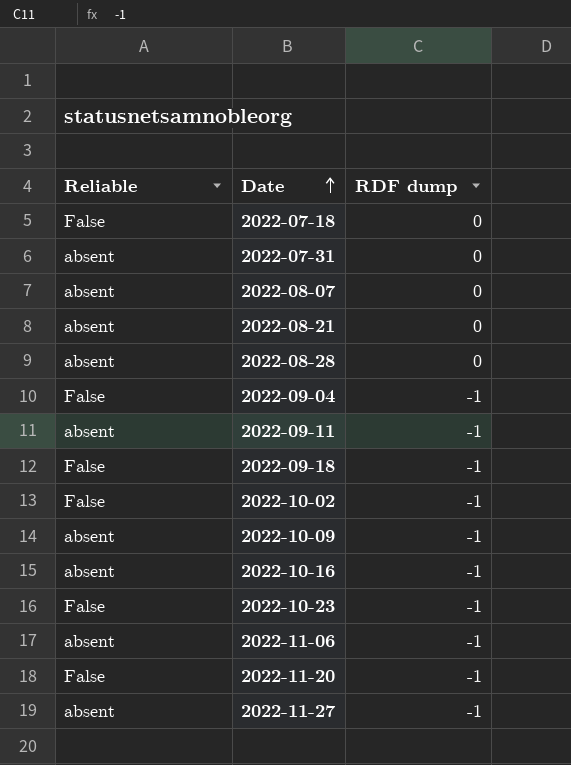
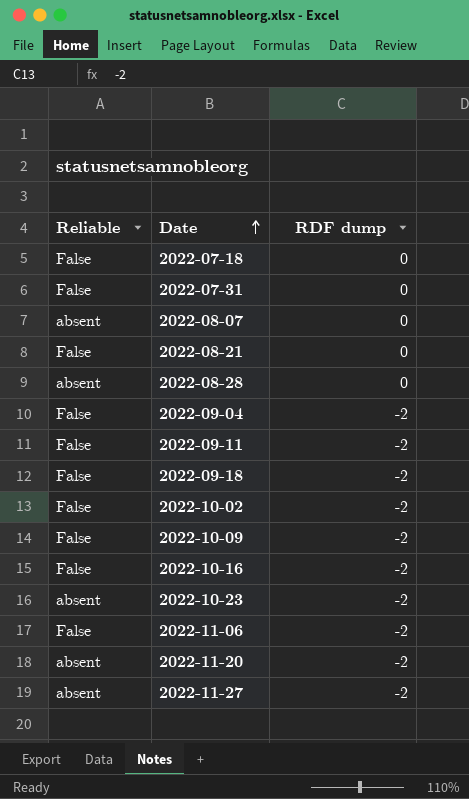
2022-07-31 | Reliable: absent -> False
2022-08-21 | Reliable: absent -> False
2022-09-04 | RDF dump: -1 -> -2
2022-09-11 | Reliable: absent -> False
2022-09-11 | RDF dump: -1 -> -2
2022-09-18 | RDF dump: -1 -> -2
2022-10-02 | RDF dump: -1 -> -2
2022-10-09 | Reliable: absent -> False
2022-10-09 | RDF dump: -1 -> -2
2022-10-16 | Reliable: absent -> False
2022-10-16 | RDF dump: -1 -> -2
2022-10-23 | Reliable: False -> absent
2022-10-23 | RDF dump: -1 -> -2
2022-11-06 | Reliable: absent -> False
2022-11-06 | RDF dump: -1 -> -2
2022-11-20 | Reliable: False -> absent
2022-11-20 | RDF dump: -1 -> -2
2022-11-27 | RDF dump: -1 -> -2

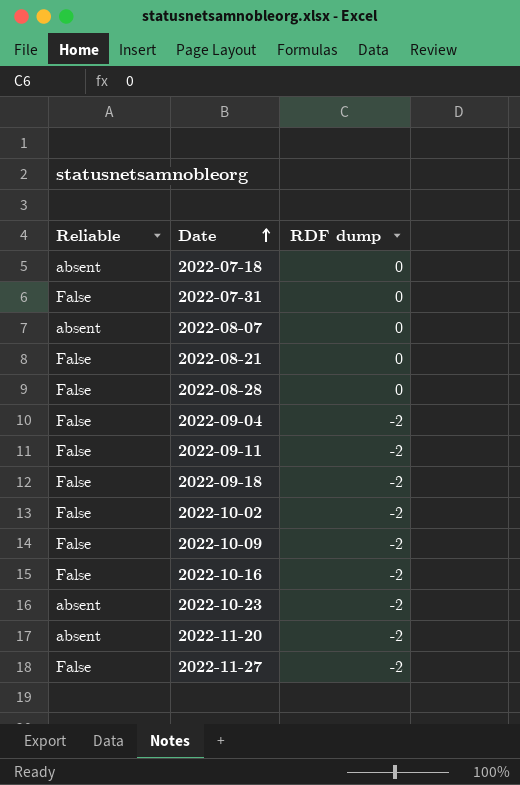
row 2022-11-06: False | -2 -> none
2022-07-18 | Reliable: False -> absent
2022-08-28 | Reliable: absent -> False
2022-11-27 | Reliable: absent -> False

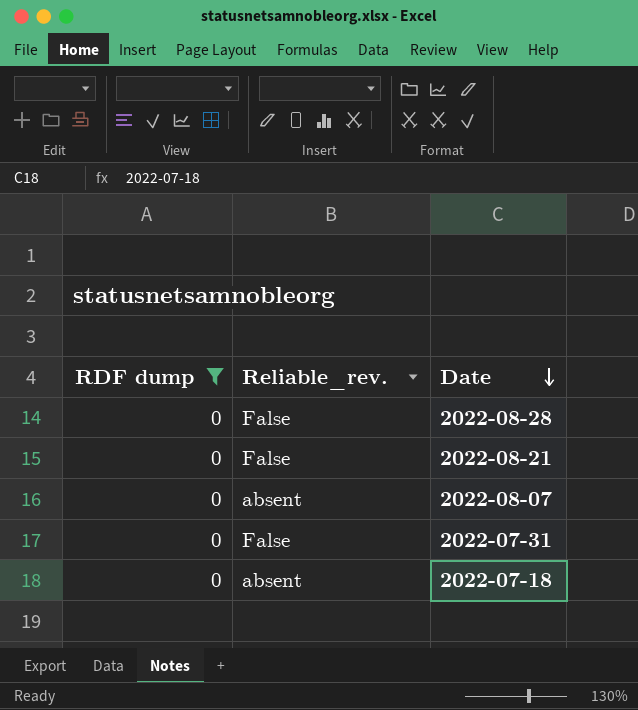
filter: none -> RDF dump = 0
row order: Date ascending -> Date descending
column RDF dump | position: 3 -> 1
column name: Reliable -> Reliable_rev.

